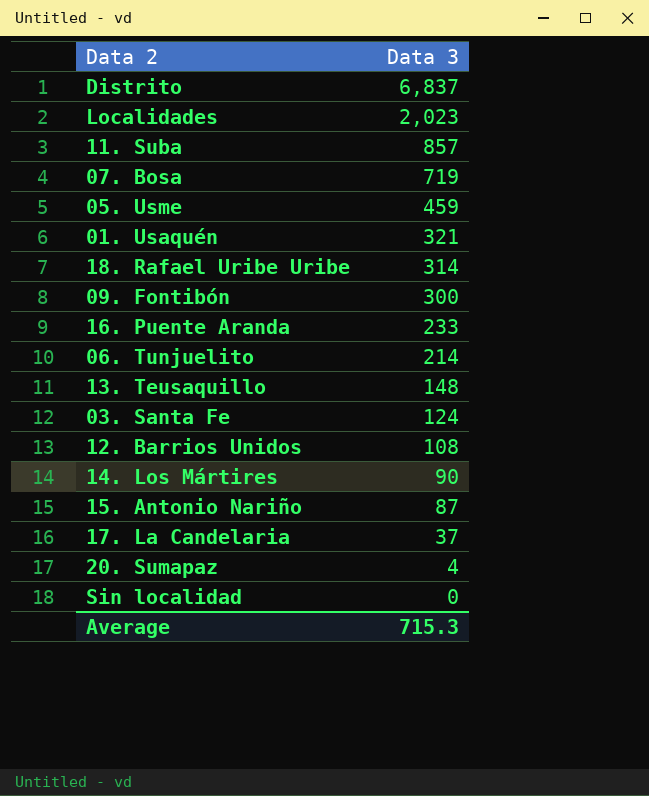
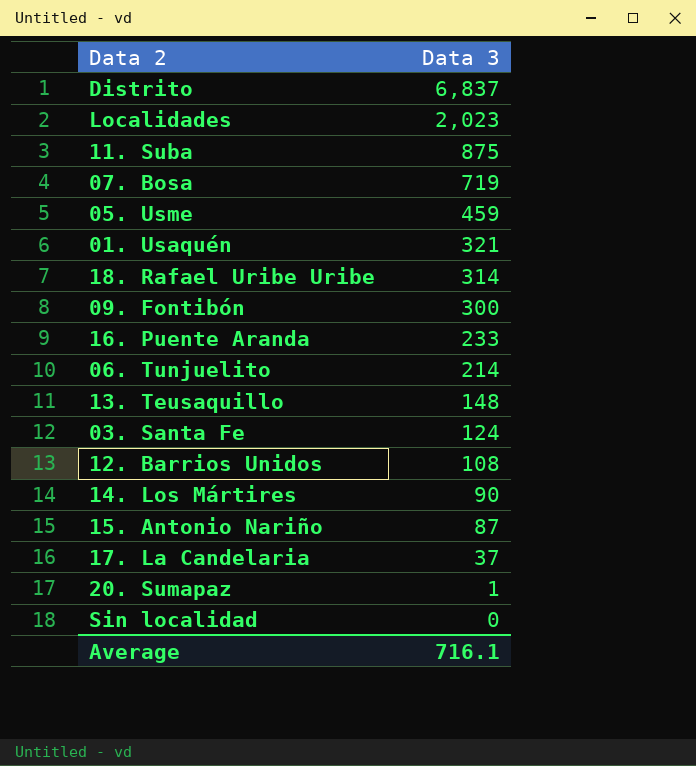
11. Suba | Data 3: 857 -> 875
20. Sumapaz | Data 3: 4 -> 1
Average | Data 3: 715.3 -> 716.1

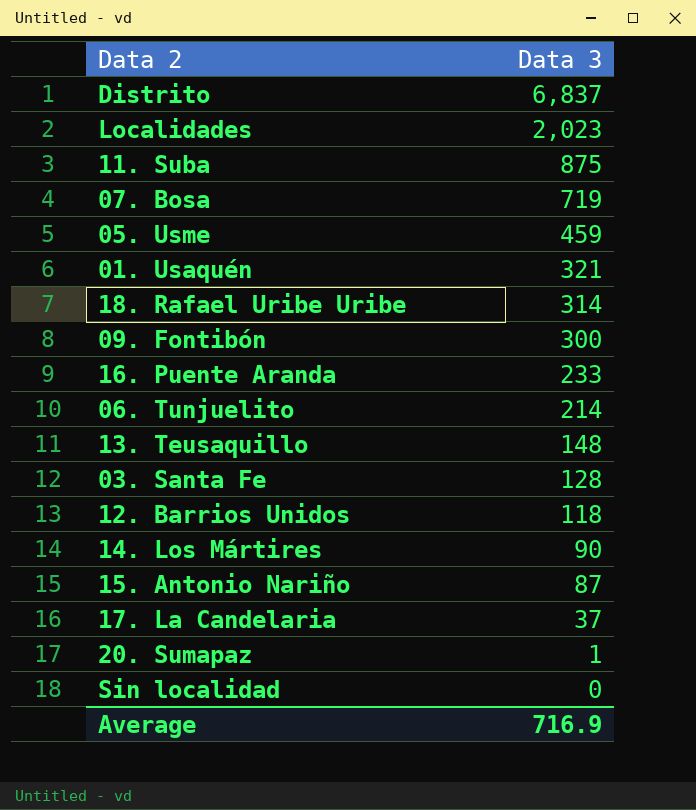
03. Santa Fe | Data 3: 124 -> 128
12. Barrios Unidos | Data 3: 108 -> 118
Average | Data 3: 716.1 -> 716.9

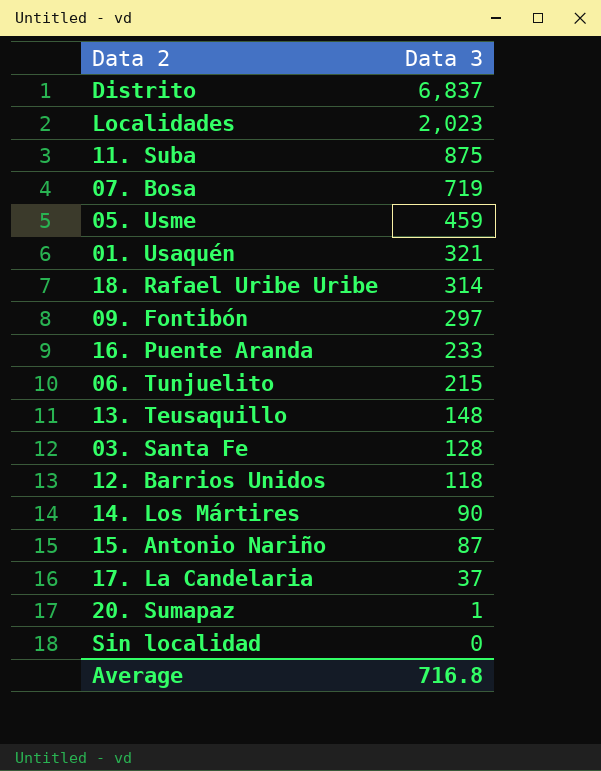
09. Fontibón | Data 3: 300 -> 297
06. Tunjuelito | Data 3: 214 -> 215
Average | Data 3: 716.9 -> 716.8

